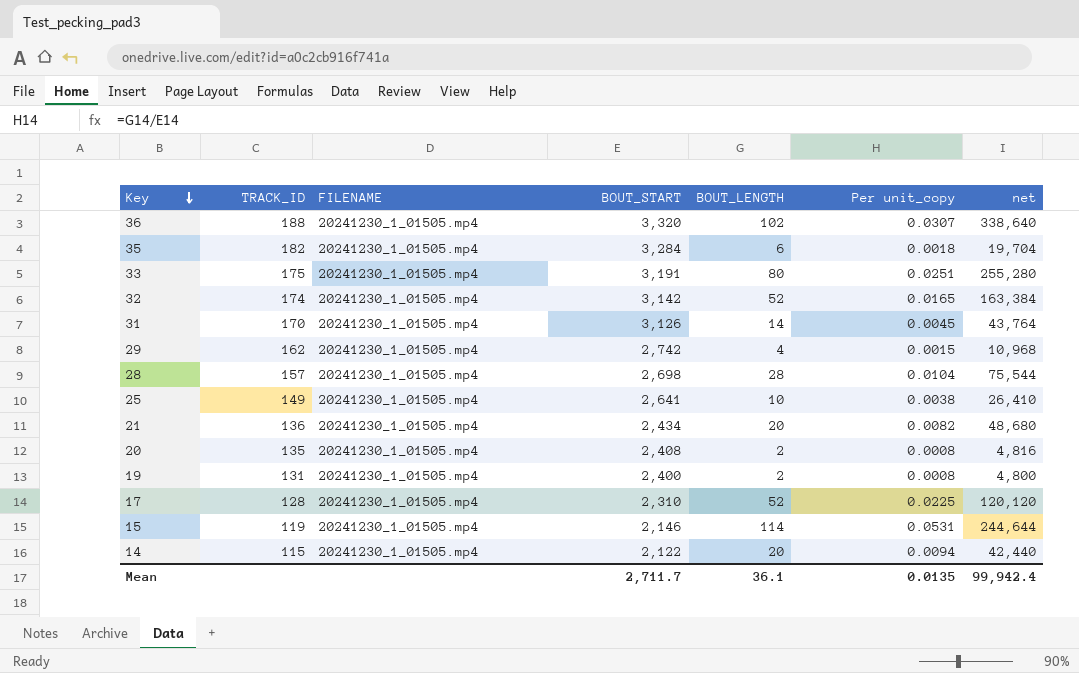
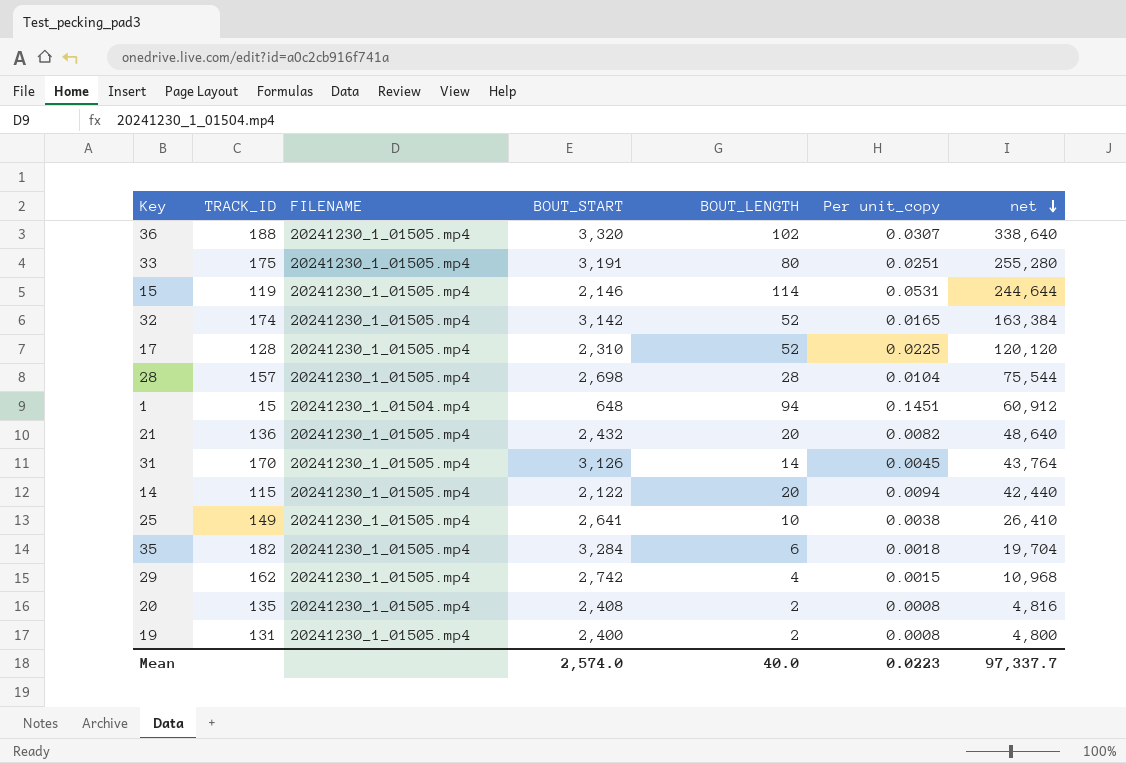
row order: Key descending -> net descending
row 1: none -> 15 | 20241230_1_01504.mp4 | 648 | 94 | 0.1451 | 60,912
21 | BOUT_START: 2,434 -> 2,432
21 | net: 48,680 -> 48,640
Mean | BOUT_START: 2,711.7 -> 2,574.0
Mean | BOUT_LENGTH: 36.1 -> 40.0
Mean | Per unit_copy: 0.0135 -> 0.0223
Mean | net: 99,942.4 -> 97,337.7

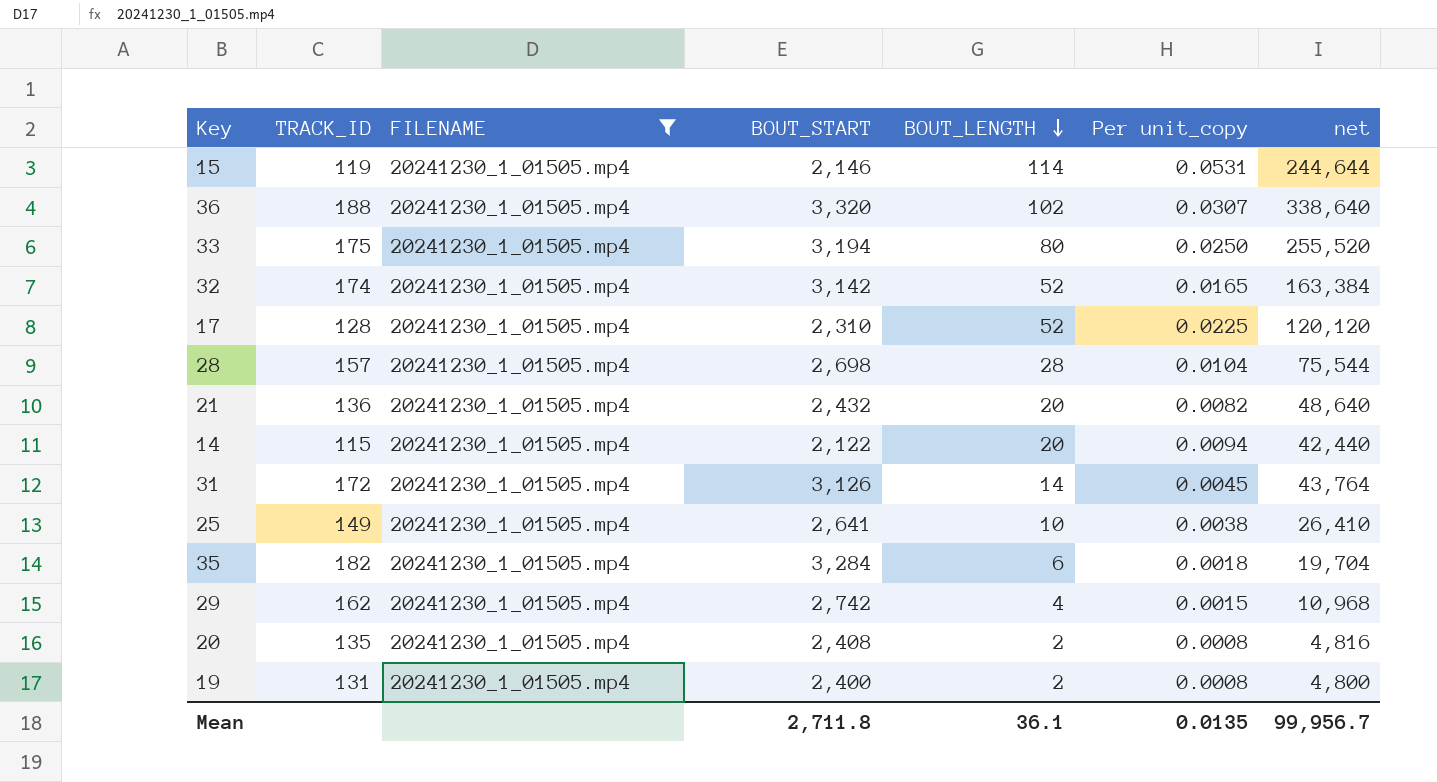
filter: none -> FILENAME = 20241230_1_01505.mp4
row order: net descending -> BOUT_LENGTH descending
33 | BOUT_START: 3,191 -> 3,194
33 | Per unit_copy: 0.0251 -> 0.0250
33 | net: 255,280 -> 255,520
31 | TRACK_ID: 170 -> 172
Mean | BOUT_START: 2,574.0 -> 2,711.8
Mean | BOUT_LENGTH: 40.0 -> 36.1
Mean | Per unit_copy: 0.0223 -> 0.0135
Mean | net: 97,337.7 -> 99,956.7

